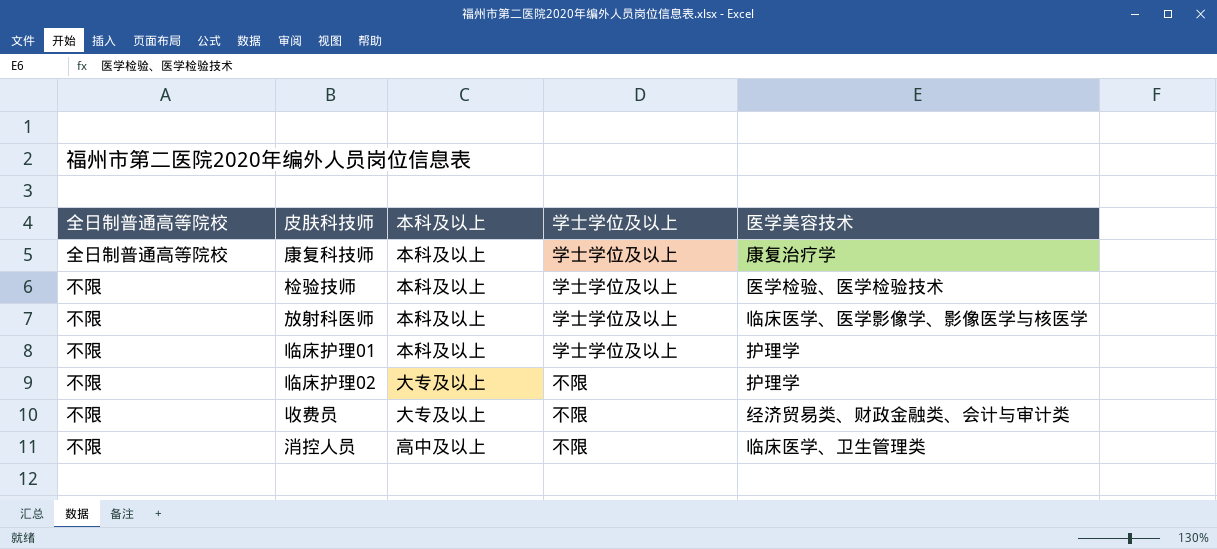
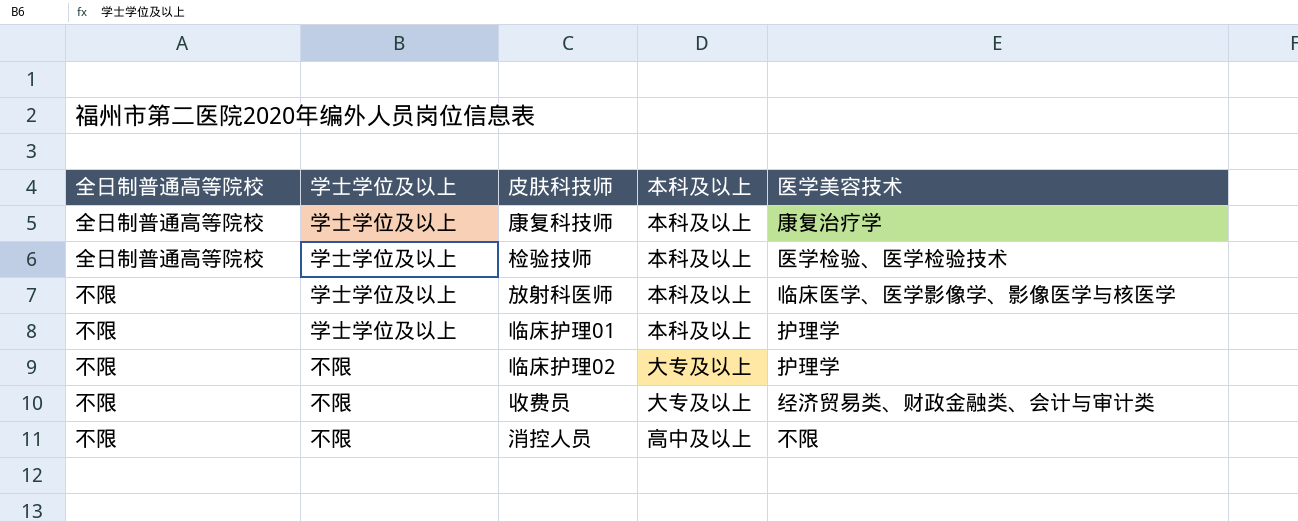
column 学士学位及以上 | position: 4 -> 2
检验技师 | 全日制普通高等院校: 不限 -> 全日制普通高等院校
消控人员 | 医学美容技术: 临床医学、卫生管理类 -> 不限

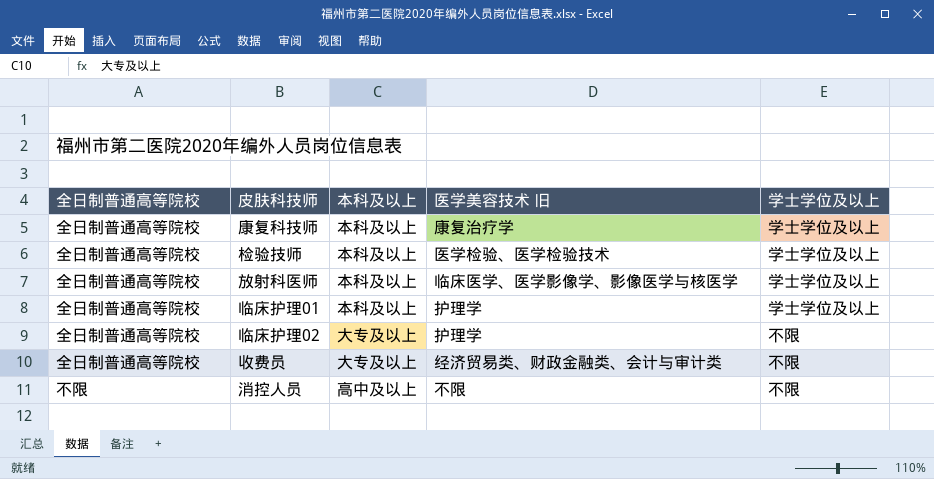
column name: 医学美容技术 -> 医学美容技术 旧
column 学士学位及以上 | position: 2 -> 5
放射科医师 | 全日制普通高等院校: 不限 -> 全日制普通高等院校
临床护理01 | 全日制普通高等院校: 不限 -> 全日制普通高等院校
临床护理02 | 全日制普通高等院校: 不限 -> 全日制普通高等院校
收费员 | 全日制普通高等院校: 不限 -> 全日制普通高等院校

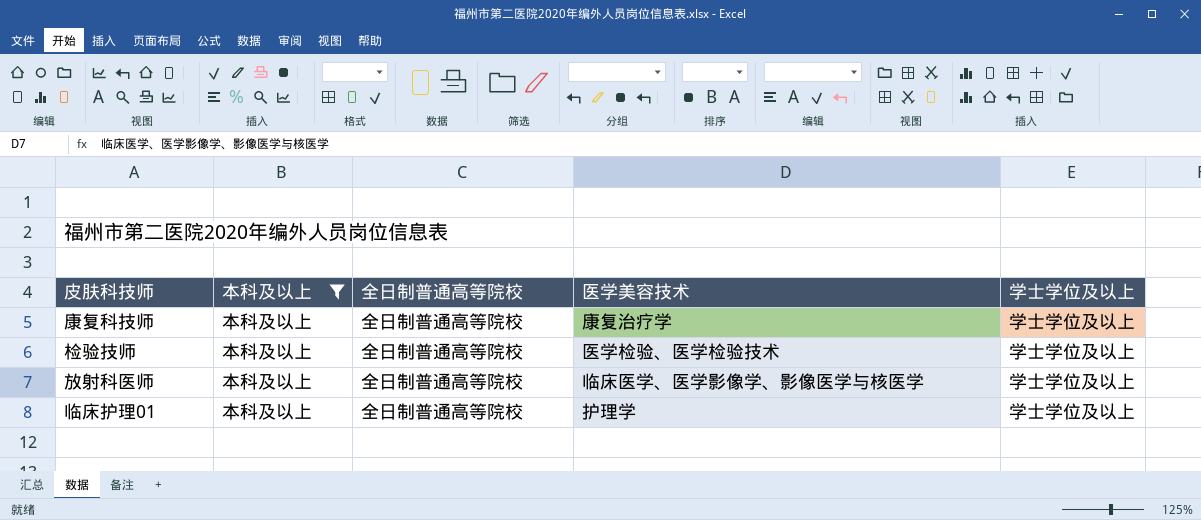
filter: none -> 本科及以上 = 本科及以上
column 全日制普通高等院校 | position: 1 -> 3
column name: 医学美容技术 旧 -> 医学美容技术

